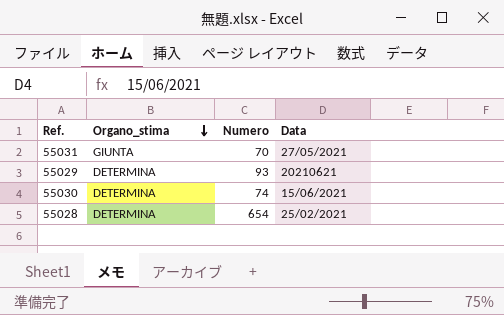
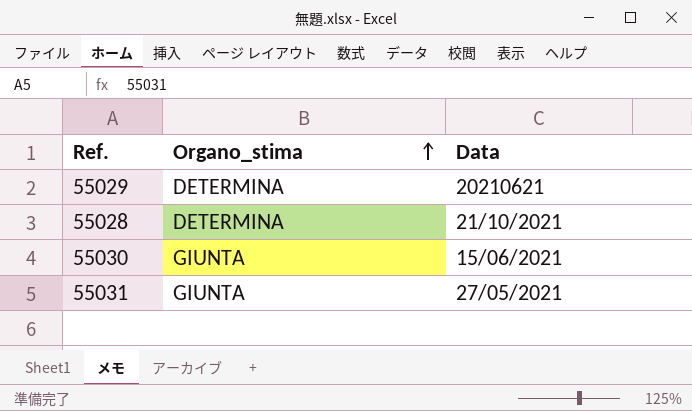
row order: Organo_stima descending -> Organo_stima ascending
column Numero | position: 3 -> none
55028 | Data: 25/02/2021 -> 21/10/2021
55030 | Organo_stima: DETERMINA -> GIUNTA

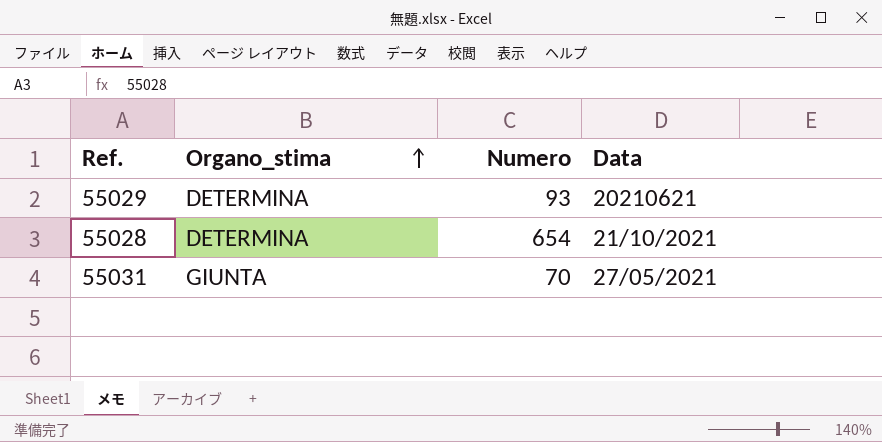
column Numero | position: none -> 3
row 55030: GIUNTA | 15/06/2021 -> none

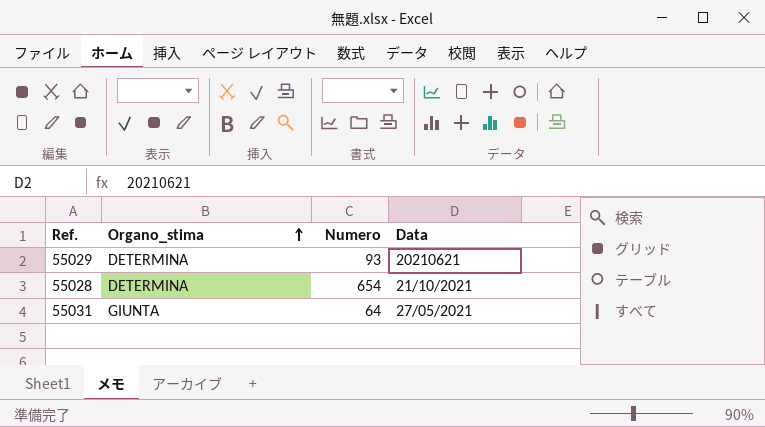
55031 | Numero: 70 -> 64

